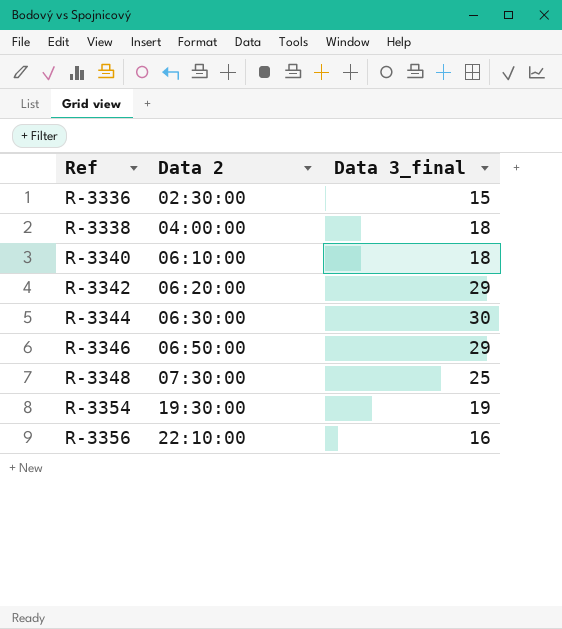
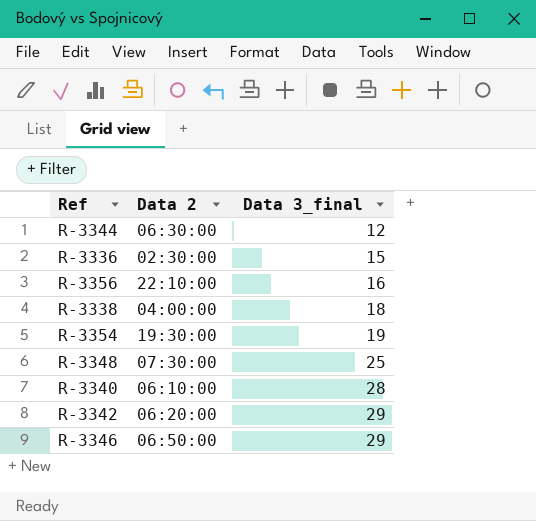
row order: Ref ascending -> Data 3_final ascending
R-3344 | Data 3_final: 30 -> 12
R-3340 | Data 3_final: 18 -> 28

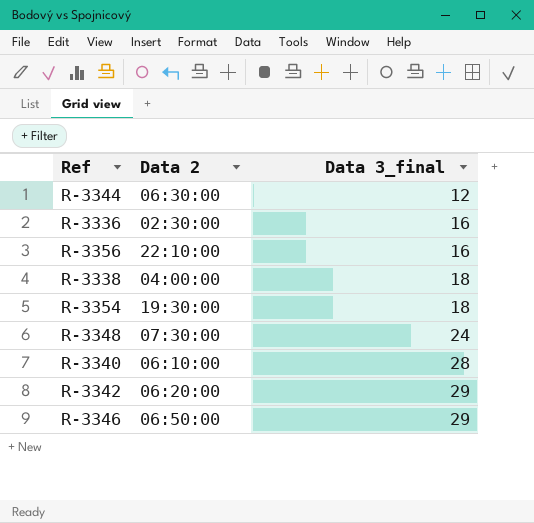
R-3336 | Data 3_final: 15 -> 16
R-3354 | Data 3_final: 19 -> 18
R-3348 | Data 3_final: 25 -> 24

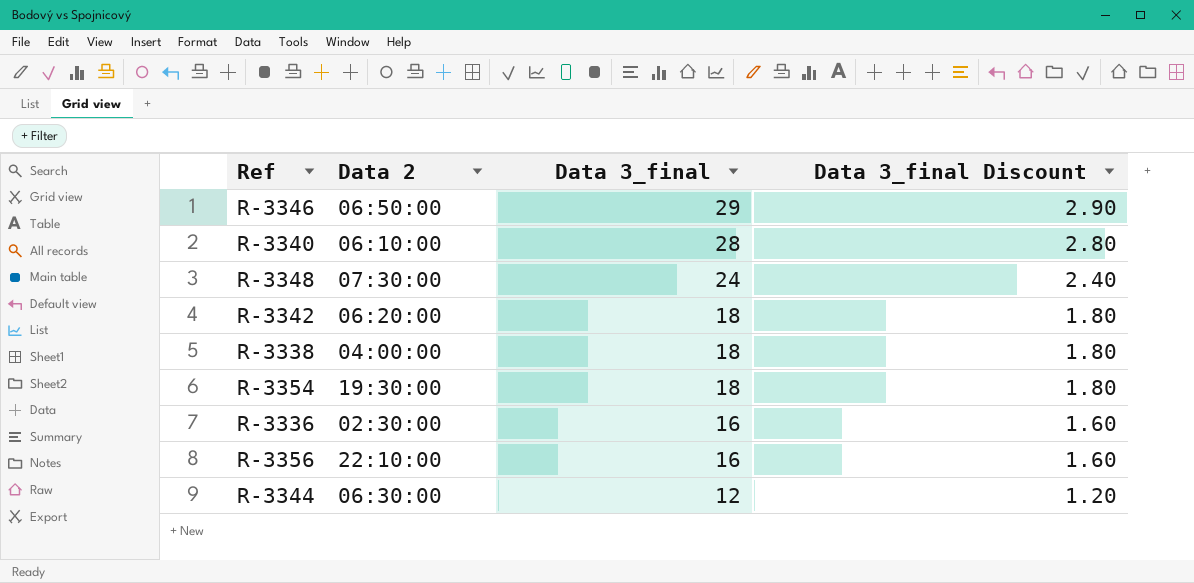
row order: Data 3_final ascending -> Data 3_final descending
column Data 3_final Discount | formula: none -> [Data 3_final] * 0.1
R-3342 | Data 3_final: 29 -> 18

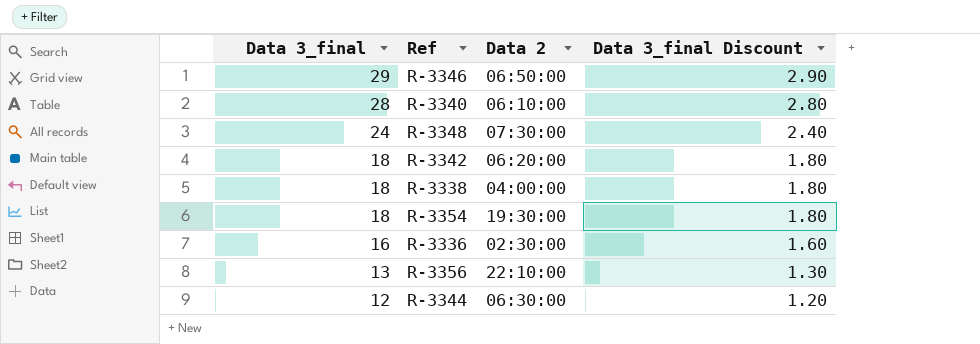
column Data 3_final | position: 3 -> 1
R-3356 | Data 3_final: 16 -> 13
R-3356 | Data 3_final Discount: 1.60 -> 1.30

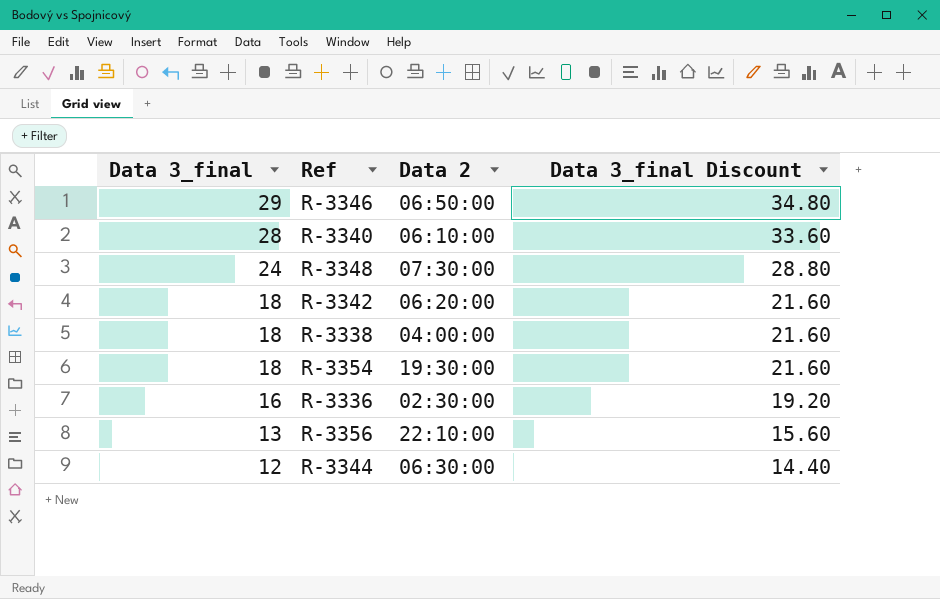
column Data 3_final Discount | formula: [Data 3_final] * 0.1 -> [Data 3_final] * 1.2

